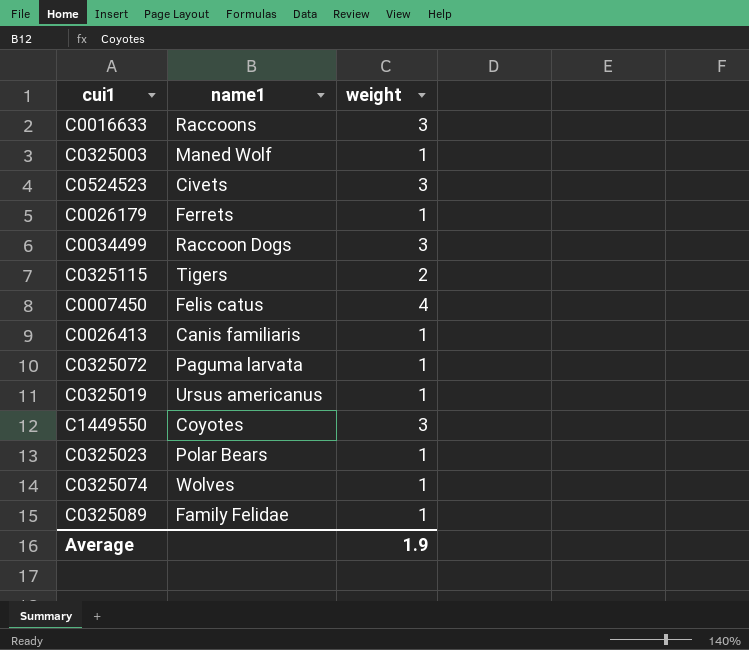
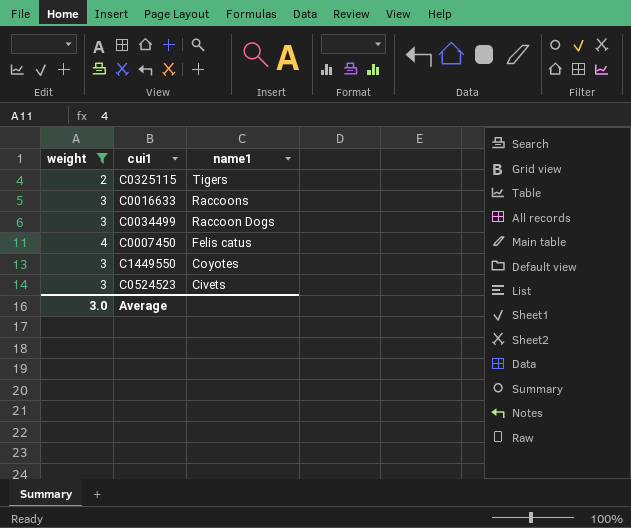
filter: none -> weight != 1
row order: none -> name1 descending
column weight | position: 3 -> 1
Average | weight: 1.9 -> 3.0

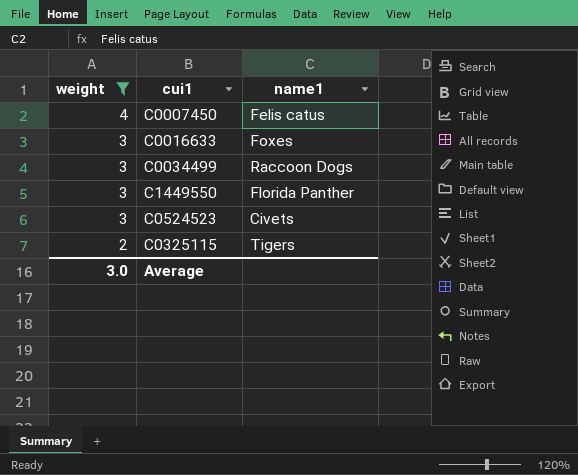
row order: name1 descending -> weight descending
C0016633 | name1: Raccoons -> Foxes
C1449550 | name1: Coyotes -> Florida Panther

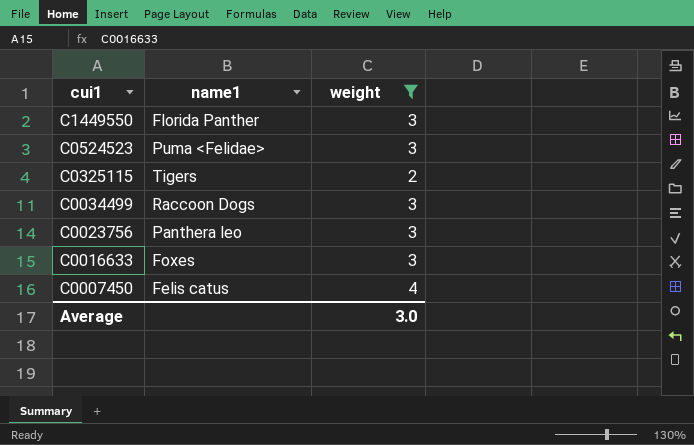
row order: weight descending -> cui1 descending
column weight | position: 1 -> 3
C0524523 | name1: Civets -> Puma <Felidae>
row C0023756: none -> Panthera leo | 3

